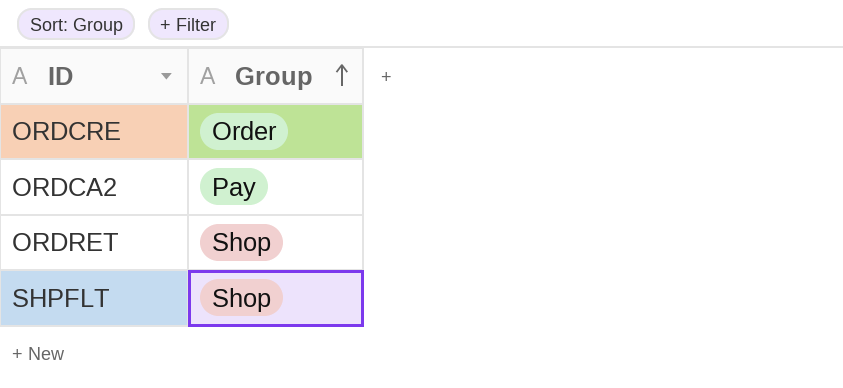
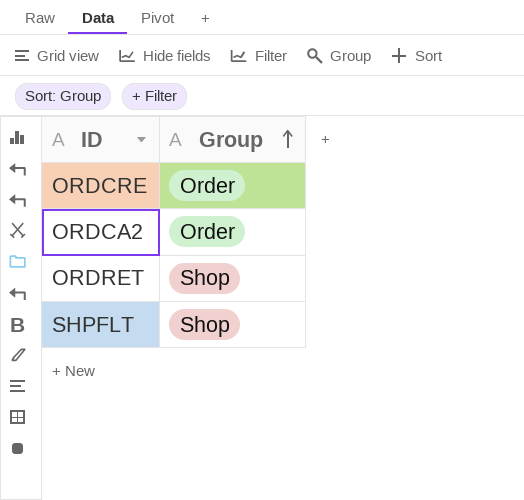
ORDCA2 | Group: Pay -> Order

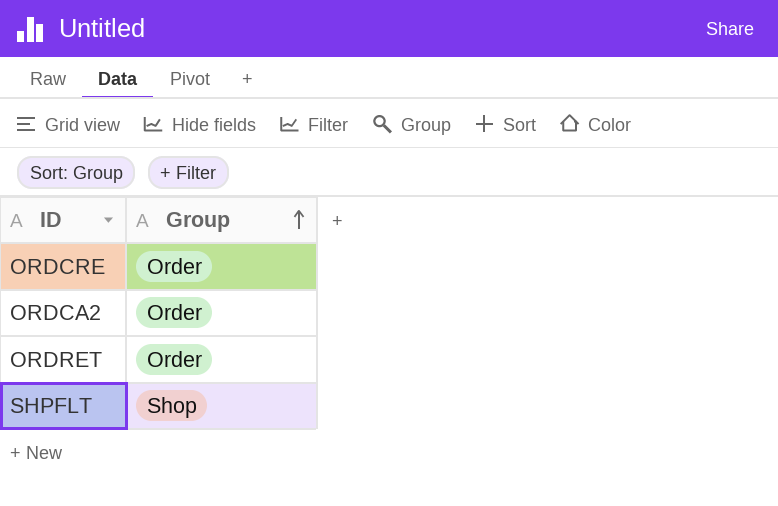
ORDRET | Group: Shop -> Order

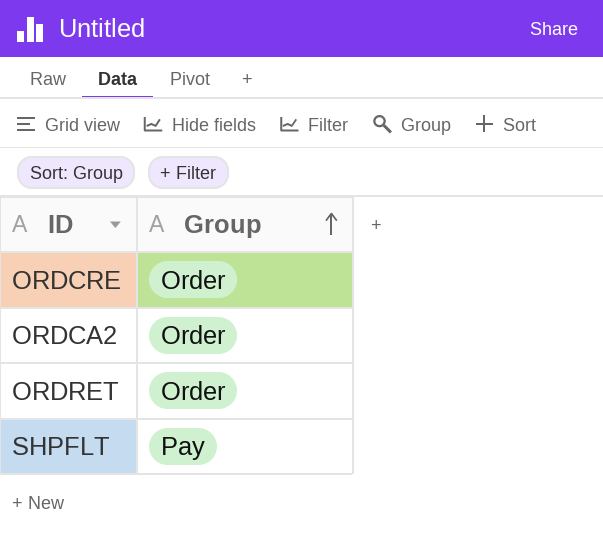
SHPFLT | Group: Shop -> Pay

